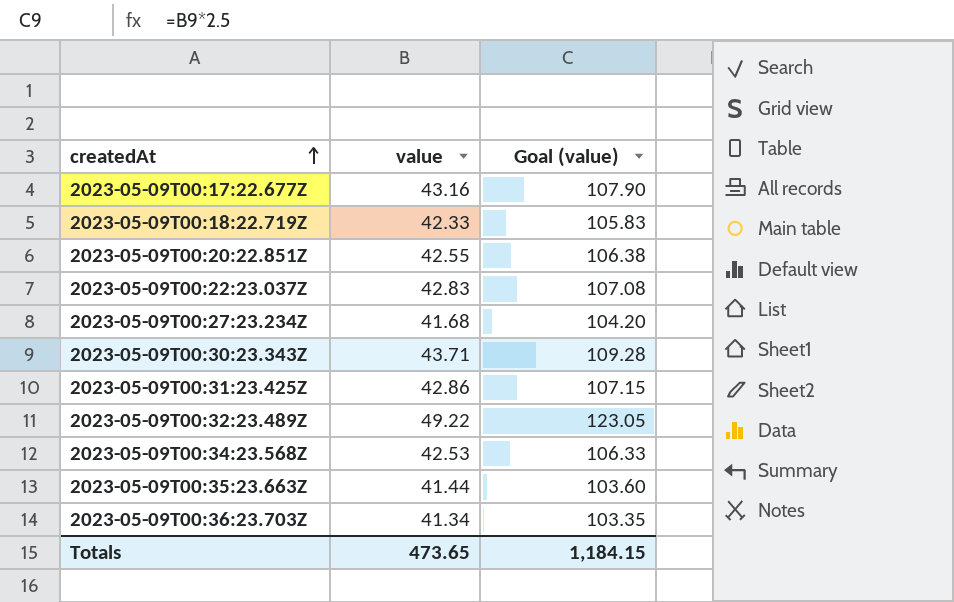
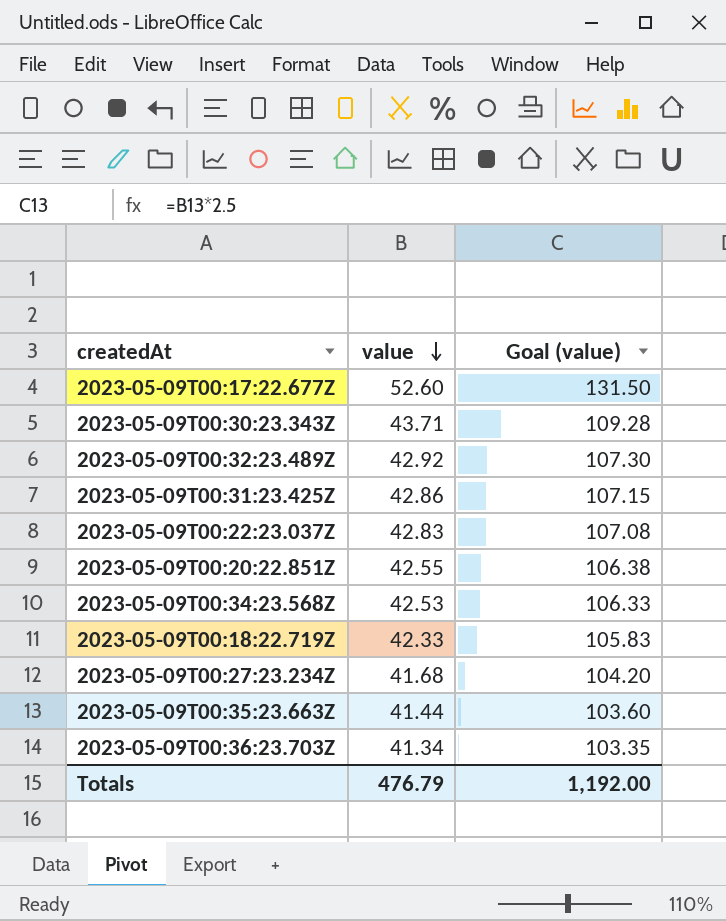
row order: createdAt ascending -> value descending
2023-05-09T00:17:22.677Z | value: 43.16 -> 52.60
2023-05-09T00:17:22.677Z | Goal (value): 107.90 -> 131.50
2023-05-09T00:32:23.489Z | value: 49.22 -> 42.92
2023-05-09T00:32:23.489Z | Goal (value): 123.05 -> 107.30
Totals | value: 473.65 -> 476.79
Totals | Goal (value): 1,184.15 -> 1,192.00

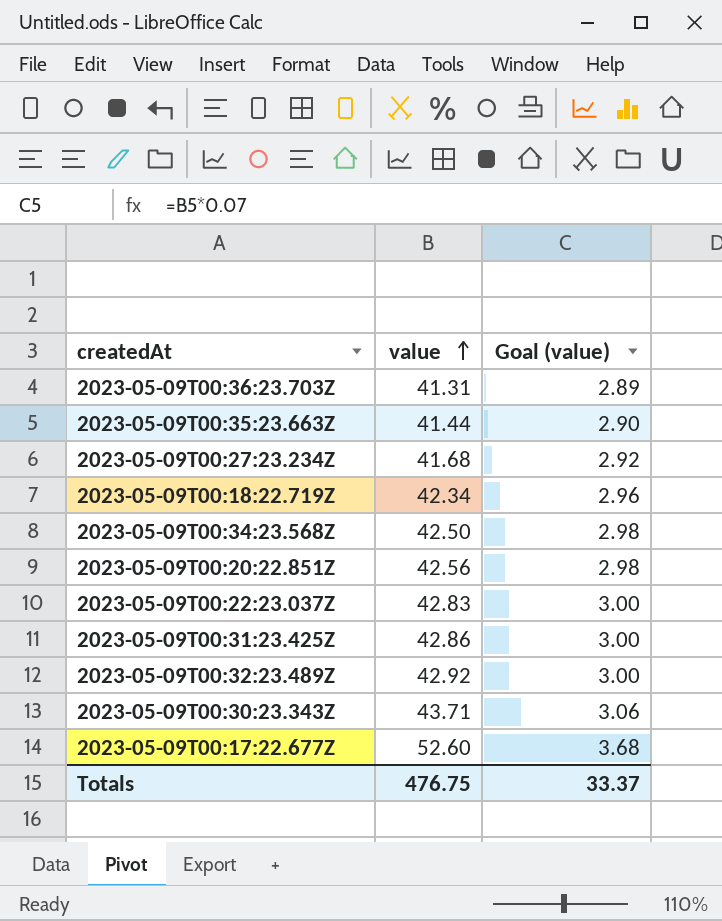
row order: value descending -> value ascending
column Goal (value) | formula: [value] * 2.5 -> [value] * 0.07
2023-05-09T00:36:23.703Z | value: 41.34 -> 41.31
2023-05-09T00:18:22.719Z | value: 42.33 -> 42.34
2023-05-09T00:34:23.568Z | value: 42.53 -> 42.50
2023-05-09T00:20:22.851Z | value: 42.55 -> 42.56
Totals | value: 476.79 -> 476.75
Totals | Goal (value): 1,192.00 -> 33.37

